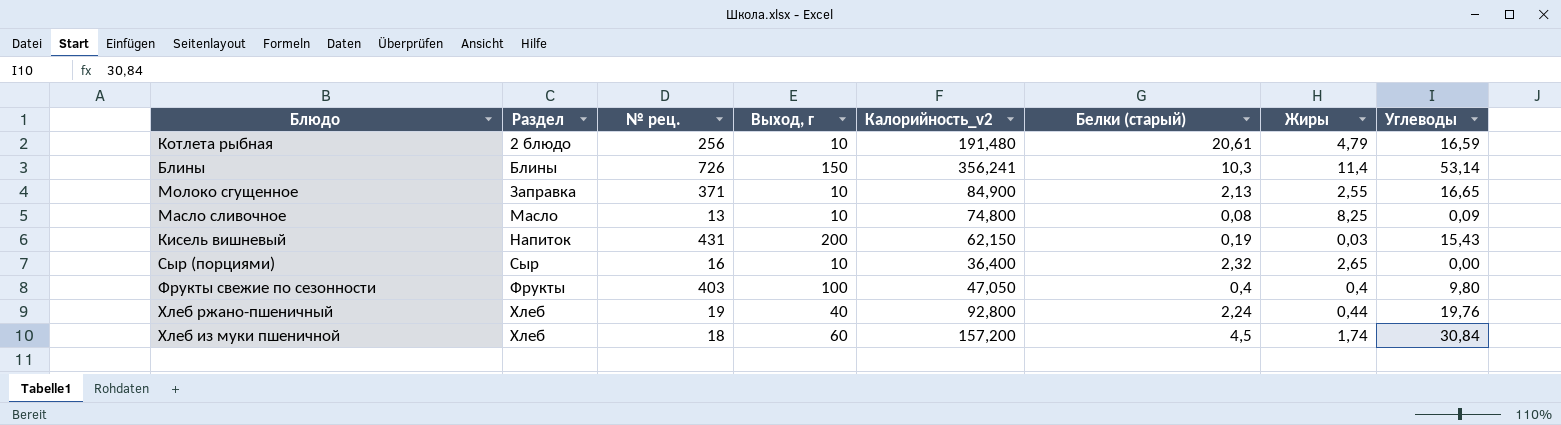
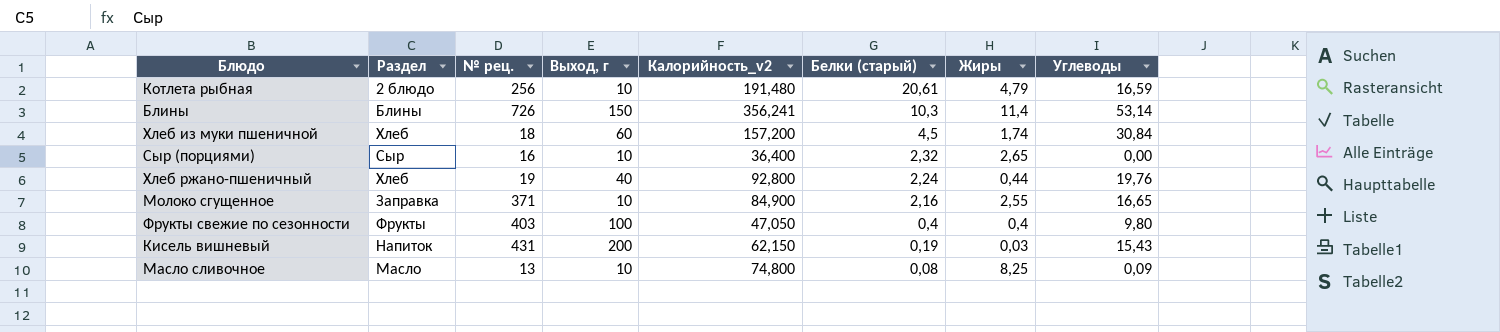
row order: Раздел ascending -> Белки (старый) descending
Молоко сгущенное | Белки (старый): 2,13 -> 2,16

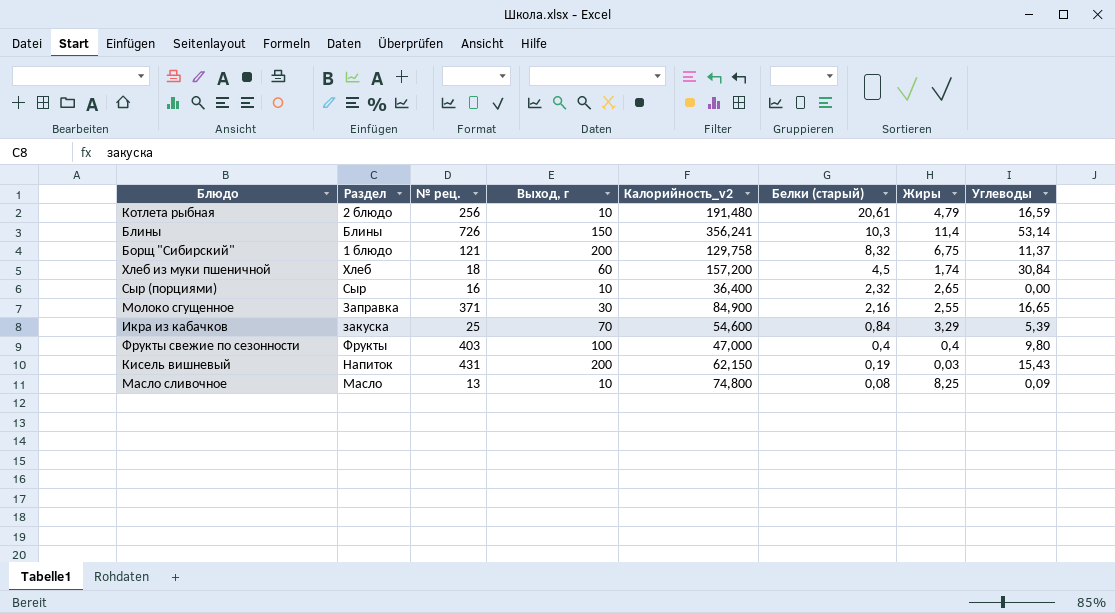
row Хлеб ржано-пшеничный: Хлеб | 19 | 40 | 92,800 | 2,24 | 0,44 | 19,76 -> none
row Борщ "Сибирский": none -> 1 блюдо | 121 | 200 | 129,758 | 8,32 | 6,75 | 11,37
Молоко сгущенное | Выход, г: 10 -> 30
row Икра из кабачков: none -> закуска | 25 | 70 | 54,600 | 0,84 | 3,29 | 5,39
Фрукты свежие по сезонности | Калорийность_v2: 47,050 -> 47,000

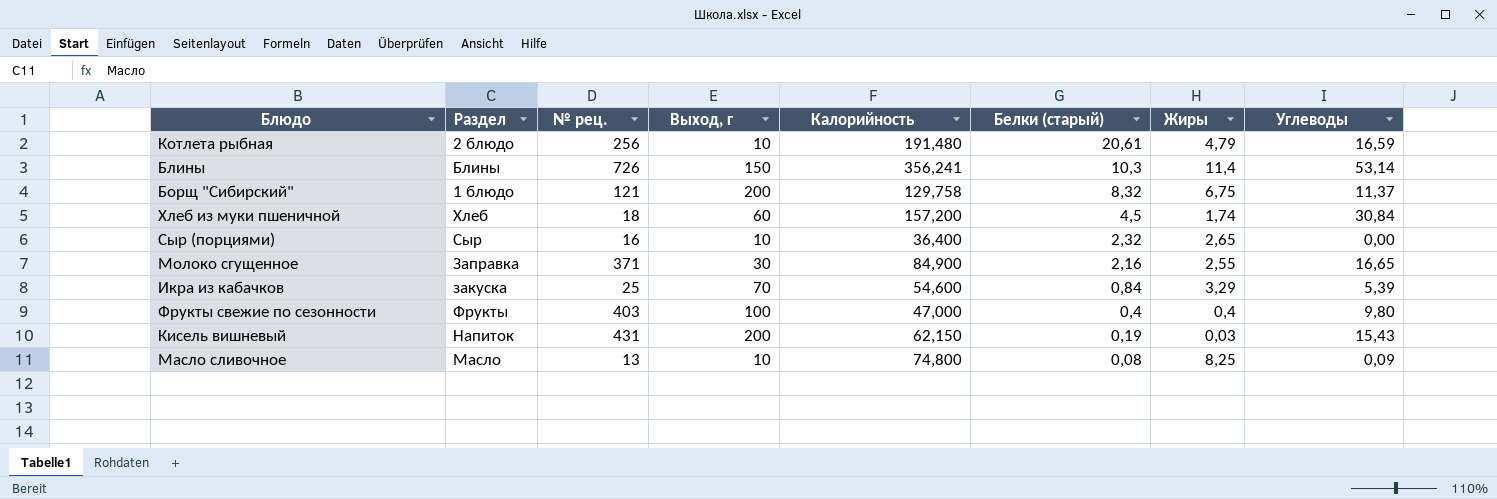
column name: Калорийность_v2 -> Калорийность

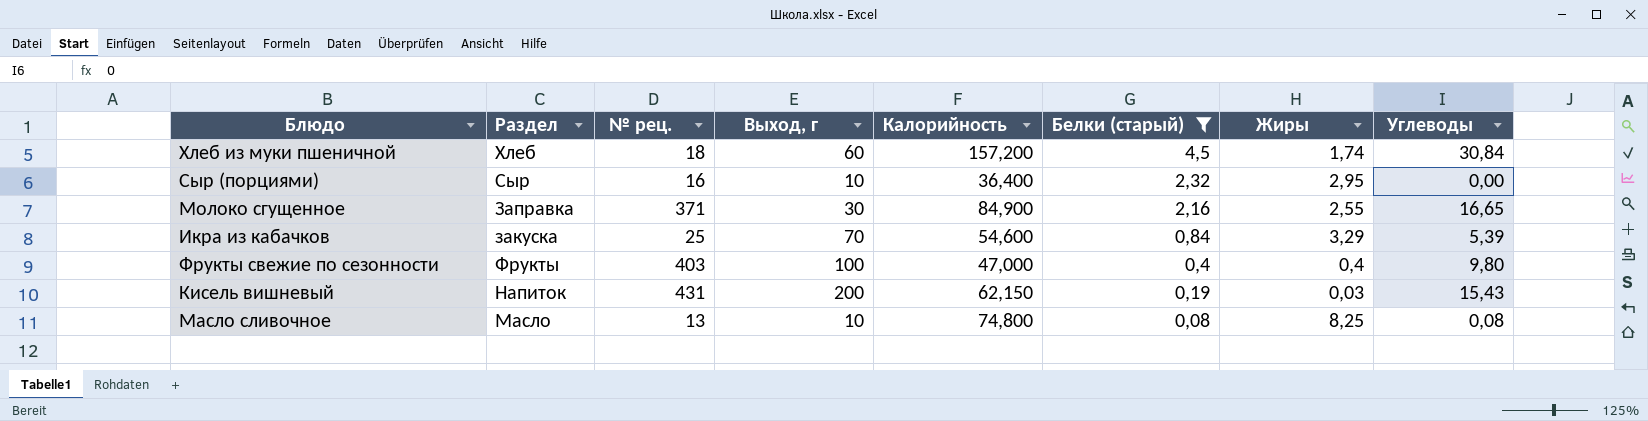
filter: none -> Белки (старый) <= 4,5
Сыр (порциями) | Жиры: 2,65 -> 2,95
Масло сливочное | Углеводы: 0,09 -> 0,08

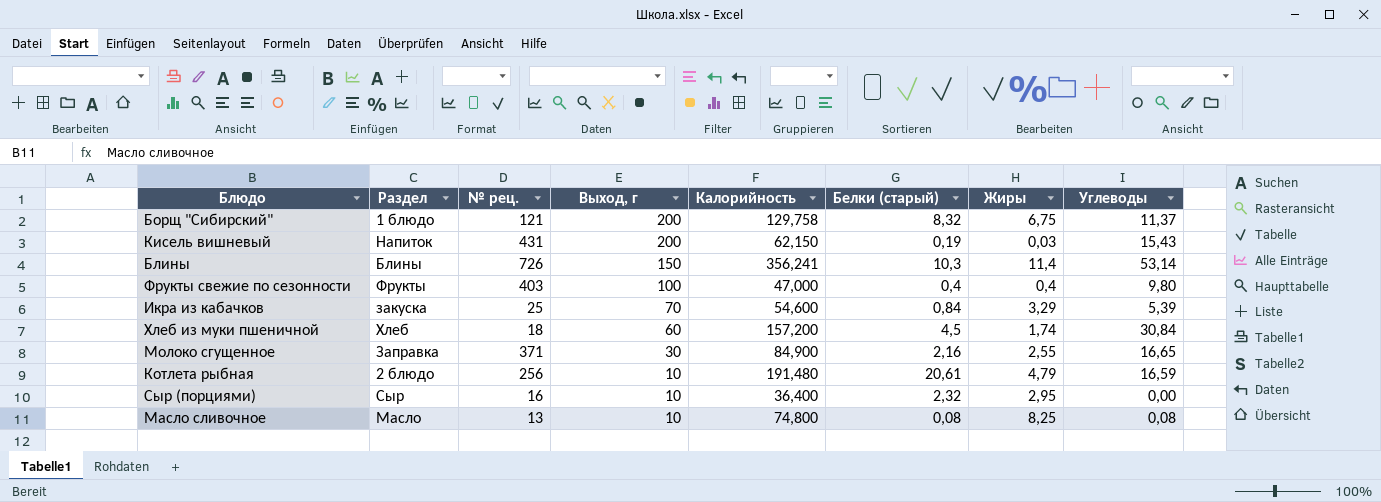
filter: Белки (старый) <= 4,5 -> none
row order: Белки (старый) descending -> Выход, г descending

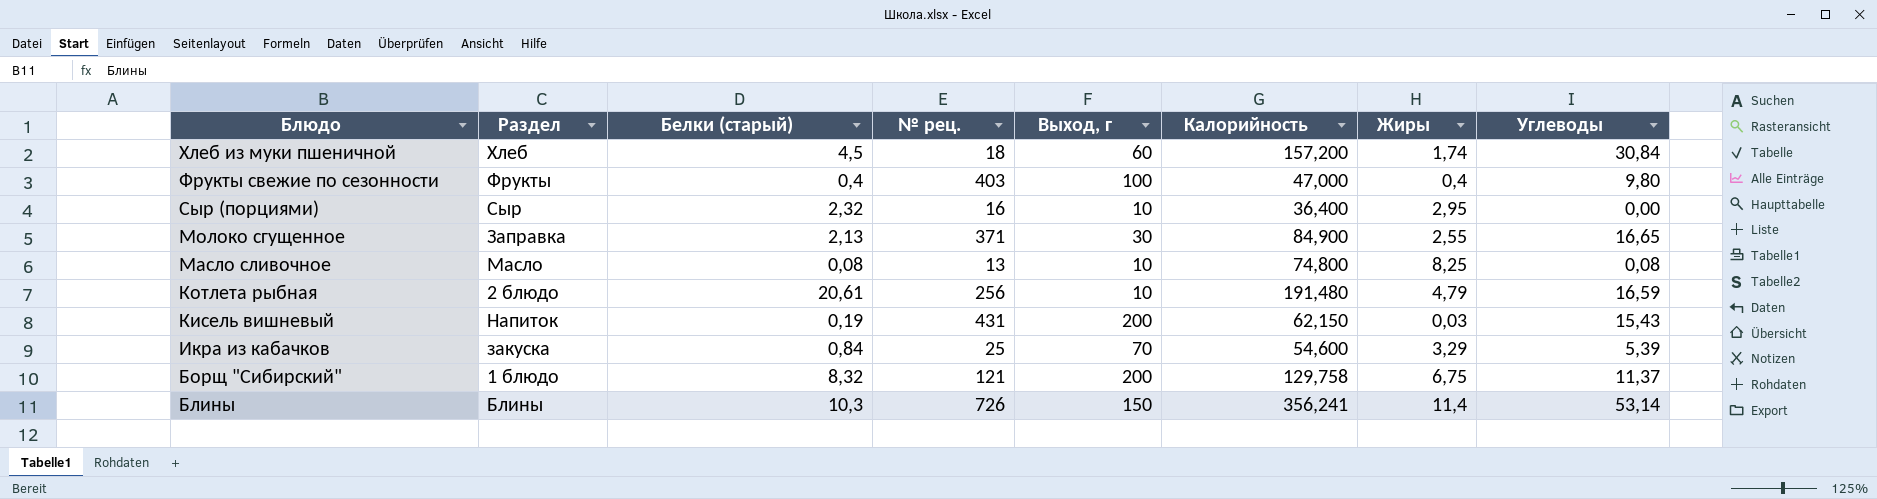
row order: Выход, г descending -> Блюдо descending
column Белки (старый) | position: 6 -> 3
Молоко сгущенное | Белки (старый): 2,16 -> 2,13

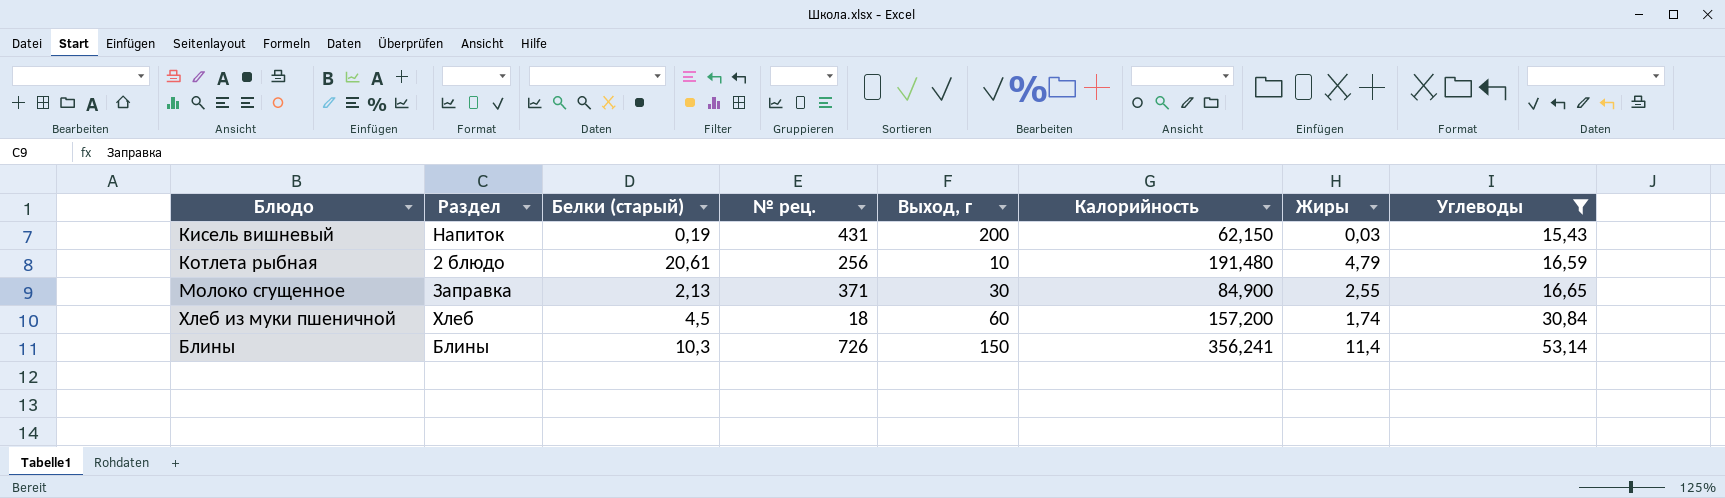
filter: none -> Углеводы >= 15,43
row order: Блюдо descending -> Углеводы ascending

